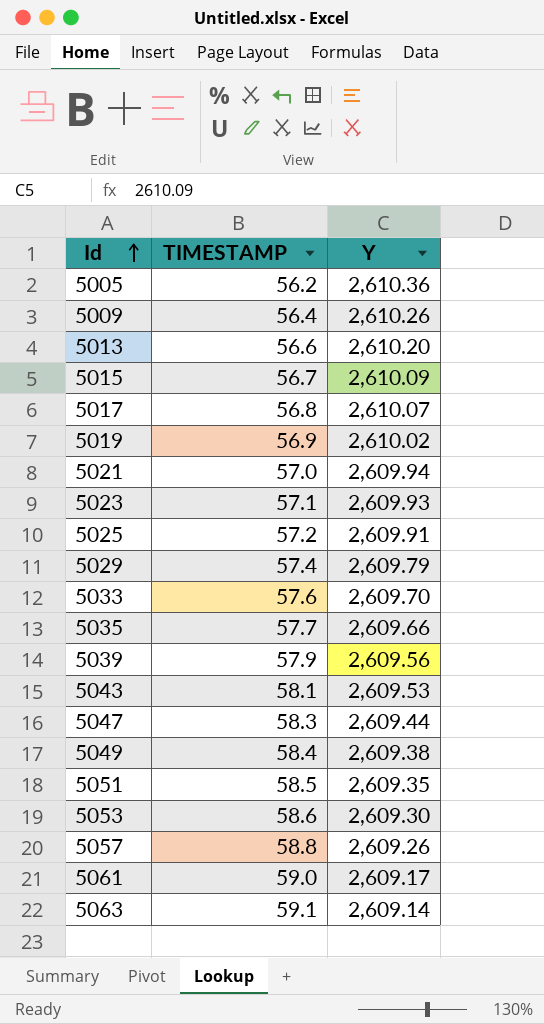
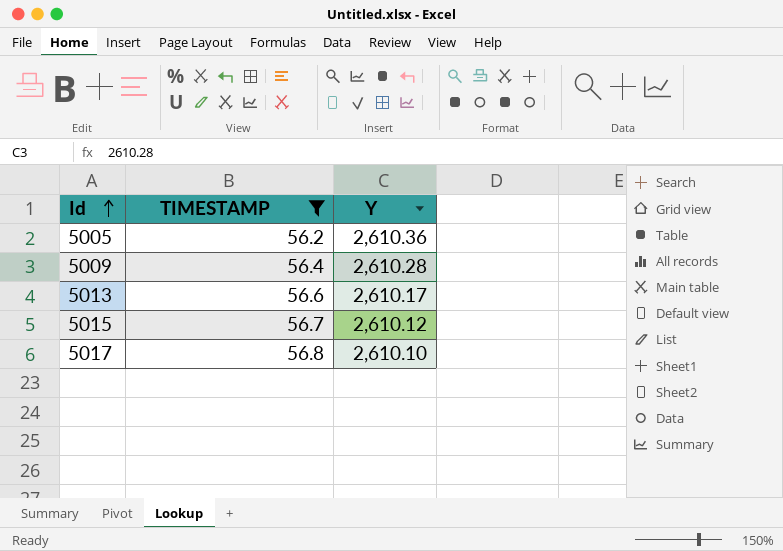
filter: none -> TIMESTAMP <= 56.8
5009 | Y: 2,610.26 -> 2,610.28
5013 | Y: 2,610.20 -> 2,610.17
5015 | Y: 2,610.09 -> 2,610.12
5017 | Y: 2,610.07 -> 2,610.10

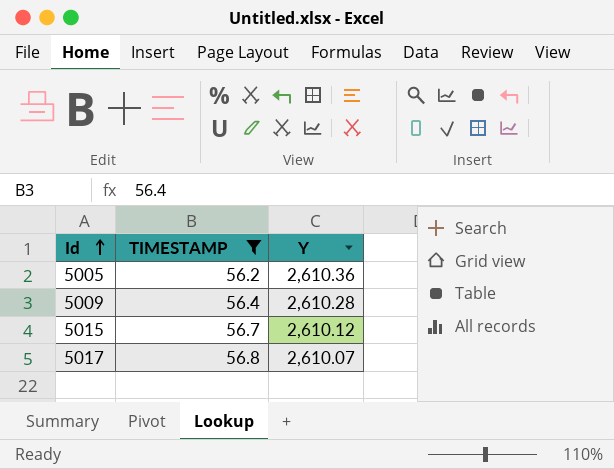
row 5013: 56.6 | 2,610.17 -> none
5017 | Y: 2,610.10 -> 2,610.07

